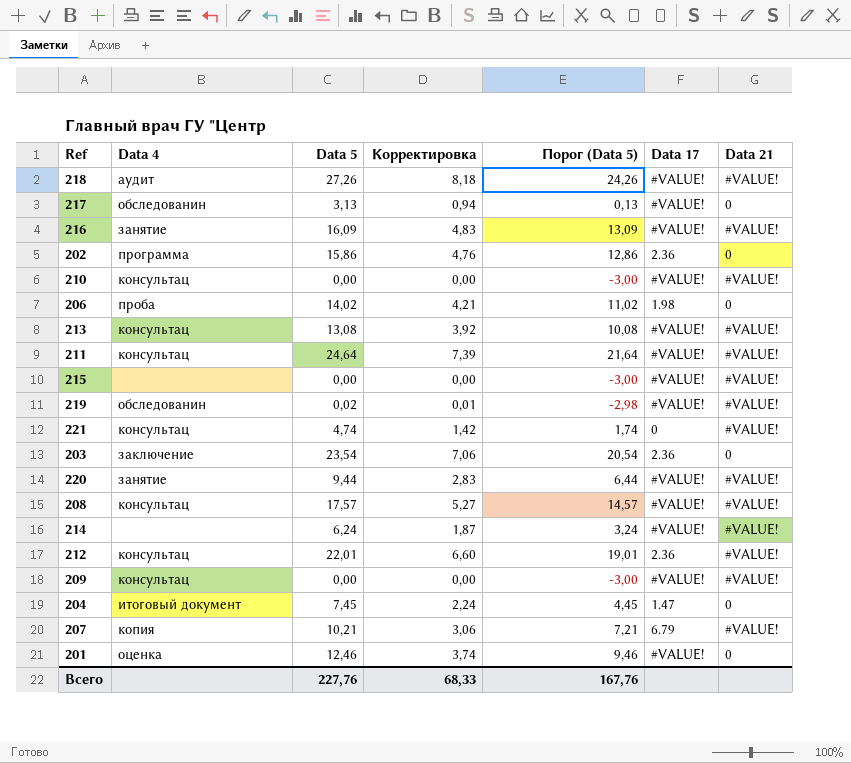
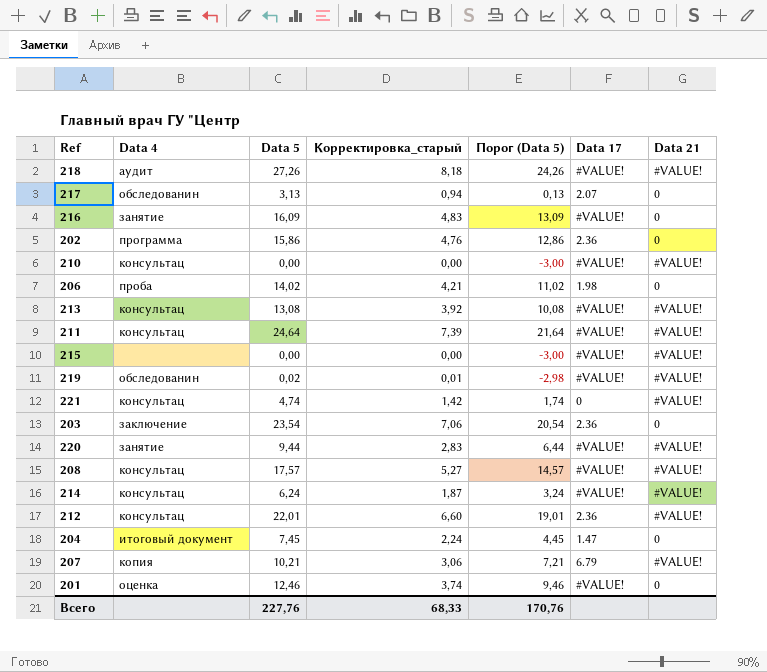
column name: Корректировка -> Корректировка_старый
row 209: консультац | 0,00 | 0,00 | -3,00 | #VALUE! | #VALUE! -> none
217 | Data 17: #VALUE! -> 2.07
216 | Data 21: #VALUE! -> 0
214 | Data 4: none -> консультац
Всего | Порог (Data 5): 167,76 -> 170,76

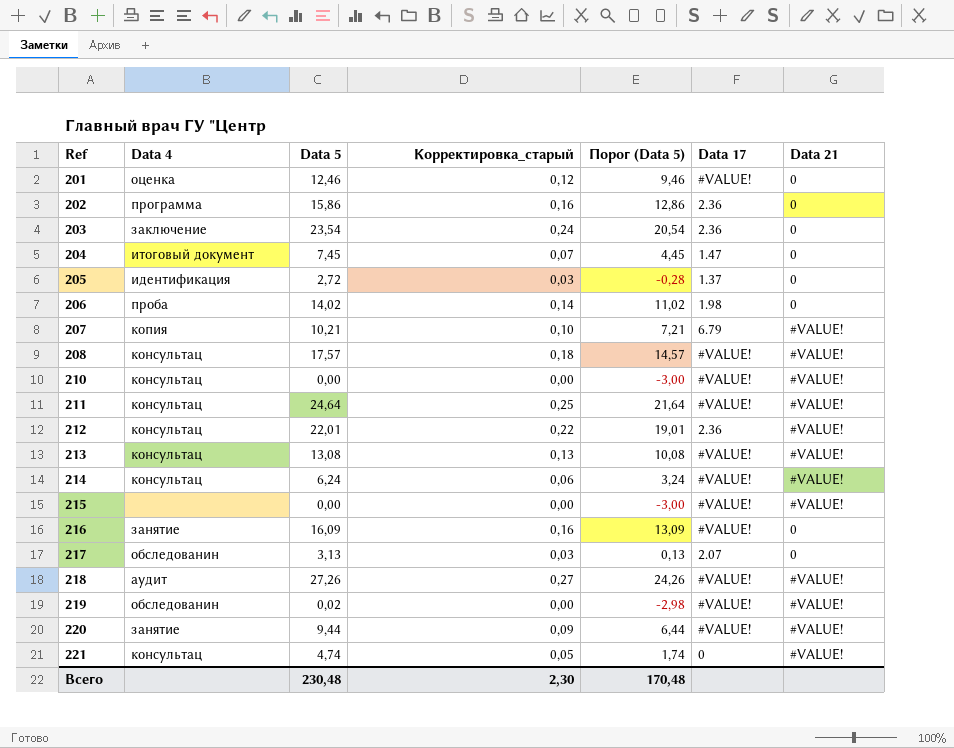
row order: none -> Ref ascending
column Корректировка_старый | formula: [Data 5] * 0,3 -> [Data 5] * 0,01
row 205: none -> идентификация | 2,72 | 0,03 | -0,28 | 1.37 | 0
Всего | Data 5: 227,76 -> 230,48
Всего | Корректировка_старый: 68,33 -> 2,30
Всего | Порог (Data 5): 170,76 -> 170,48

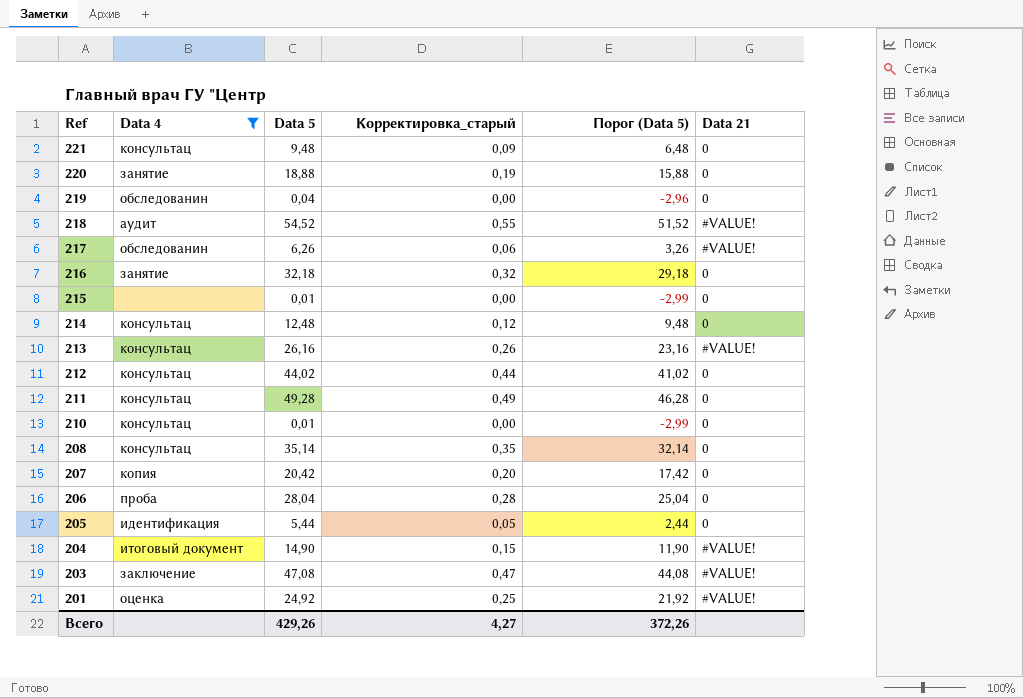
filter: none -> Data 4 != программа
row order: Ref ascending -> Ref descending
column Data 17 | position: 6 -> none
221 | Data 5: 4,74 -> 9,48
221 | Корректировка_старый: 0,05 -> 0,09
221 | Порог (Data 5): 1,74 -> 6,48
221 | Data 21: #VALUE! -> 0
220 | Data 5: 9,44 -> 18,88
220 | Корректировка_старый: 0,09 -> 0,19
220 | Порог (Data 5): 6,44 -> 15,88
220 | Data 21: #VALUE! -> 0
219 | Data 5: 0,02 -> 0,04
219 | Порог (Data 5): -2,98 -> -2,96
219 | Data 21: #VALUE! -> 0
218 | Data 5: 27,26 -> 54,52
218 | Корректировка_старый: 0,27 -> 0,55
218 | Порог (Data 5): 24,26 -> 51,52
217 | Data 5: 3,13 -> 6,26
217 | Корректировка_старый: 0,03 -> 0,06
217 | Порог (Data 5): 0,13 -> 3,26
217 | Data 21: 0 -> #VALUE!
216 | Data 5: 16,09 -> 32,18
216 | Корректировка_старый: 0,16 -> 0,32
216 | Порог (Data 5): 13,09 -> 29,18
215 | Data 5: 0,00 -> 0,01
215 | Порог (Data 5): -3,00 -> -2,99
215 | Data 21: #VALUE! -> 0
214 | Data 5: 6,24 -> 12,48
214 | Корректировка_старый: 0,06 -> 0,12
214 | Порог (Data 5): 3,24 -> 9,48
214 | Data 21: #VALUE! -> 0
213 | Data 5: 13,08 -> 26,16
213 | Корректировка_старый: 0,13 -> 0,26
213 | Порог (Data 5): 10,08 -> 23,16
212 | Data 5: 22,01 -> 44,02
212 | Корректировка_старый: 0,22 -> 0,44
212 | Порог (Data 5): 19,01 -> 41,02
212 | Data 21: #VALUE! -> 0
211 | Data 5: 24,64 -> 49,28
211 | Корректировка_старый: 0,25 -> 0,49
211 | Порог (Data 5): 21,64 -> 46,28
211 | Data 21: #VALUE! -> 0
210 | Data 5: 0,00 -> 0,01
210 | Порог (Data 5): -3,00 -> -2,99
210 | Data 21: #VALUE! -> 0
208 | Data 5: 17,57 -> 35,14
208 | Корректировка_старый: 0,18 -> 0,35
208 | Порог (Data 5): 14,57 -> 32,14
208 | Data 21: #VALUE! -> 0
207 | Data 5: 10,21 -> 20,42
207 | Корректировка_старый: 0,10 -> 0,20
207 | Порог (Data 5): 7,21 -> 17,42
207 | Data 21: #VALUE! -> 0
206 | Data 5: 14,02 -> 28,04
206 | Корректировка_старый: 0,14 -> 0,28
206 | Порог (Data 5): 11,02 -> 25,04
205 | Data 5: 2,72 -> 5,44
205 | Корректировка_старый: 0,03 -> 0,05
205 | Порог (Data 5): -0,28 -> 2,44
204 | Data 5: 7,45 -> 14,90
204 | Корректировка_старый: 0,07 -> 0,15
204 | Порог (Data 5): 4,45 -> 11,90
204 | Data 21: 0 -> #VALUE!
203 | Data 5: 23,54 -> 47,08
203 | Корректировка_старый: 0,24 -> 0,47
203 | Порог (Data 5): 20,54 -> 44,08
203 | Data 21: 0 -> #VALUE!
201 | Data 5: 12,46 -> 24,92
201 | Корректировка_старый: 0,12 -> 0,25
201 | Порог (Data 5): 9,46 -> 21,92
201 | Data 21: 0 -> #VALUE!
Всего | Data 5: 230,48 -> 429,26
Всего | Корректировка_старый: 2,30 -> 4,27
Всего | Порог (Data 5): 170,48 -> 372,26

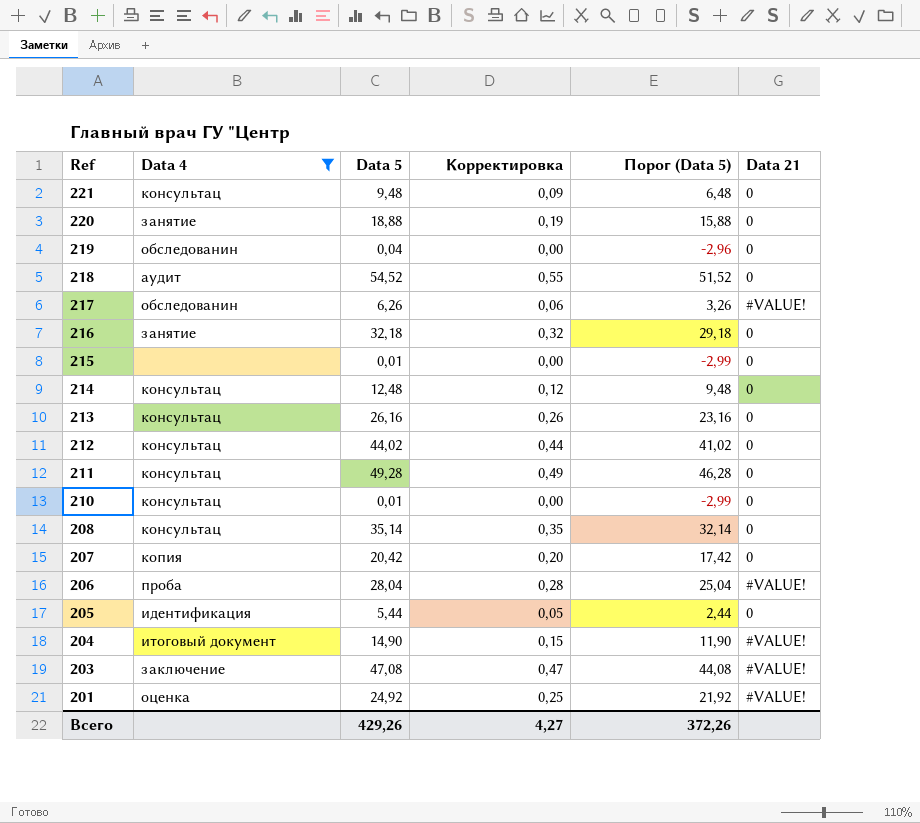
column name: Корректировка_старый -> Корректировка
218 | Data 21: #VALUE! -> 0
213 | Data 21: #VALUE! -> 0
206 | Data 21: 0 -> #VALUE!

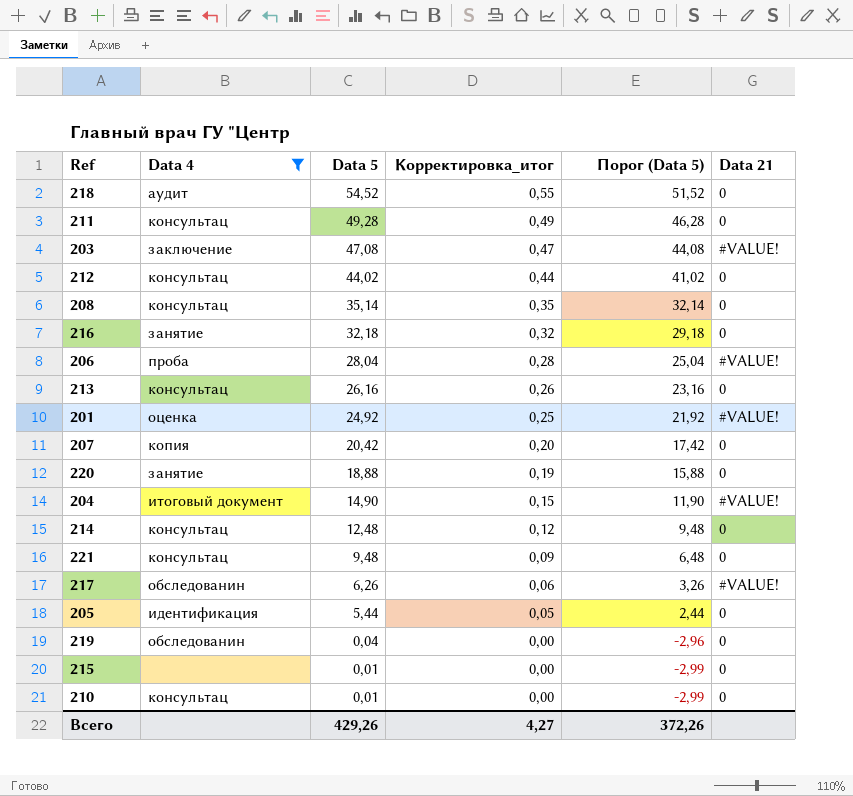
row order: Ref descending -> Data 5 descending
column name: Корректировка -> Корректировка_итог

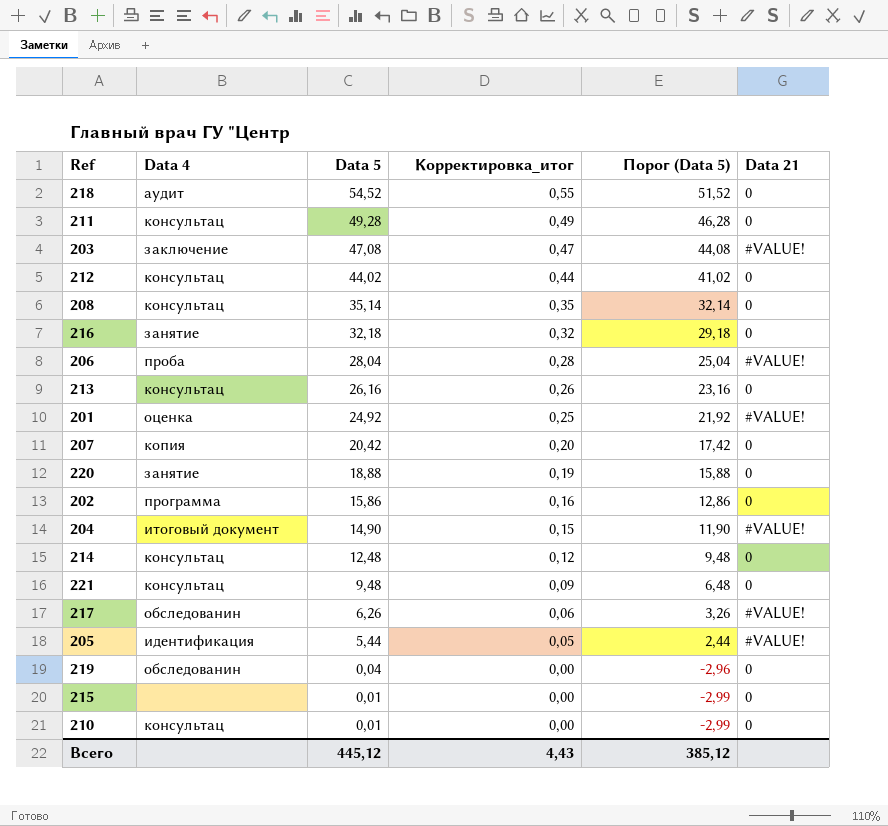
filter: Data 4 != программа -> none
205 | Data 21: 0 -> #VALUE!
Всего | Data 5: 429,26 -> 445,12
Всего | Корректировка_итог: 4,27 -> 4,43
Всего | Порог (Data 5): 372,26 -> 385,12

